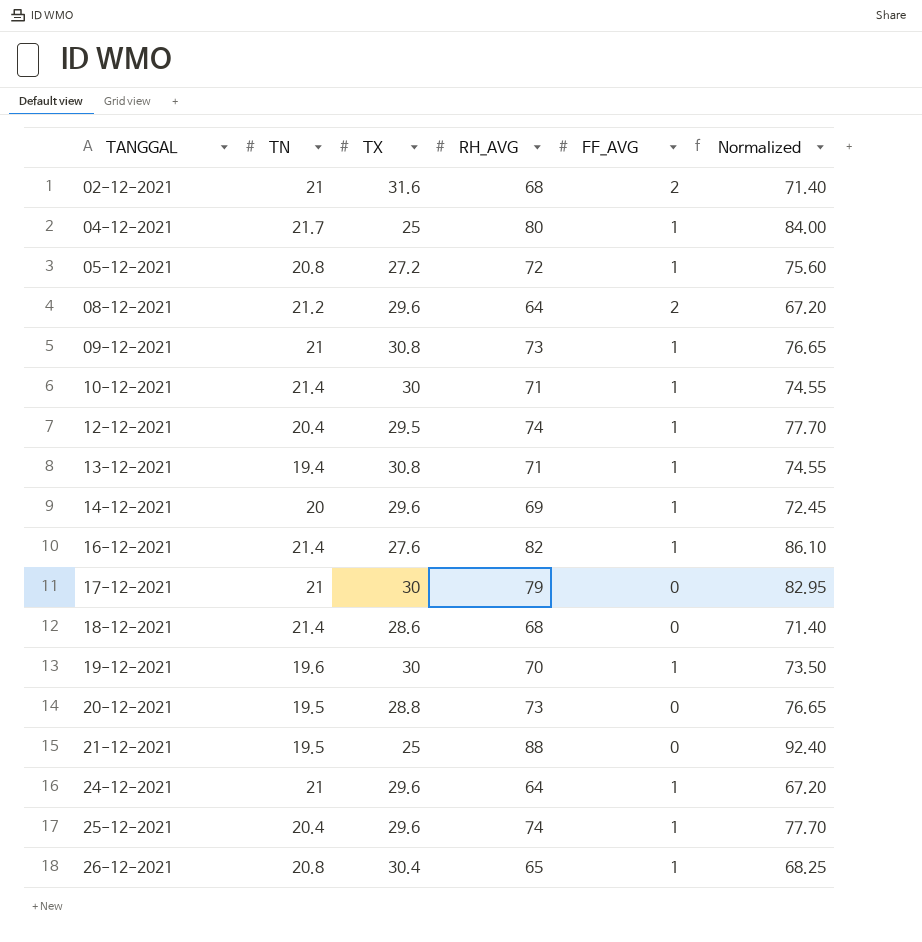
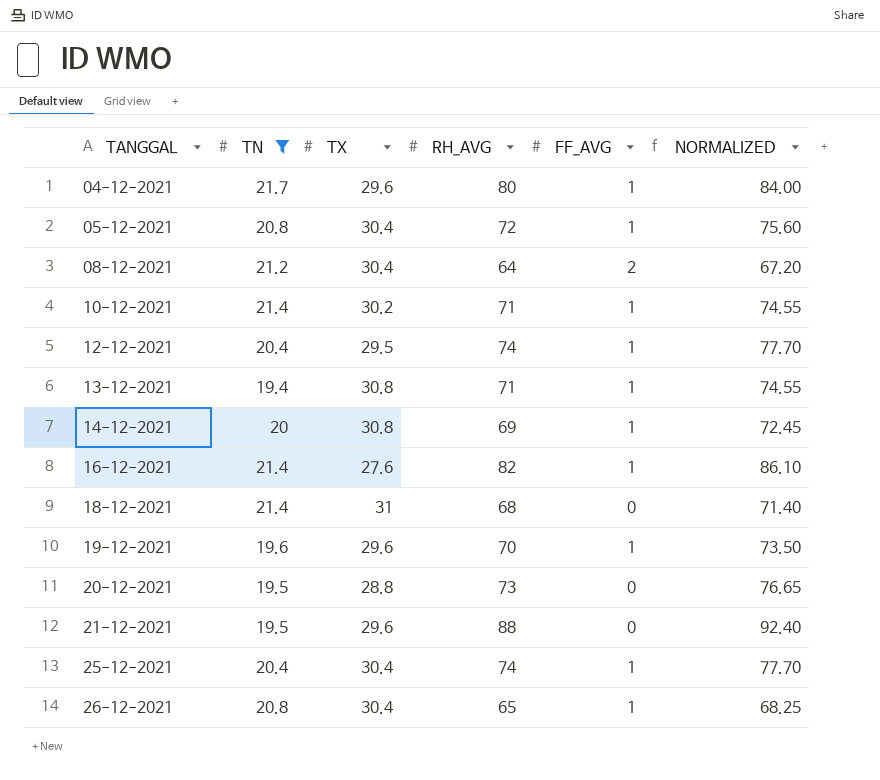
filter: none -> TN != 21
column name: Normalized -> NORMALIZED
04-12-2021 | TX: 25 -> 29.6
05-12-2021 | TX: 27.2 -> 30.4
08-12-2021 | TX: 29.6 -> 30.4
10-12-2021 | TX: 30 -> 30.2
14-12-2021 | TX: 29.6 -> 30.8
18-12-2021 | TX: 28.6 -> 31
19-12-2021 | TX: 30 -> 29.6
21-12-2021 | TX: 25 -> 29.6
25-12-2021 | TX: 29.6 -> 30.4

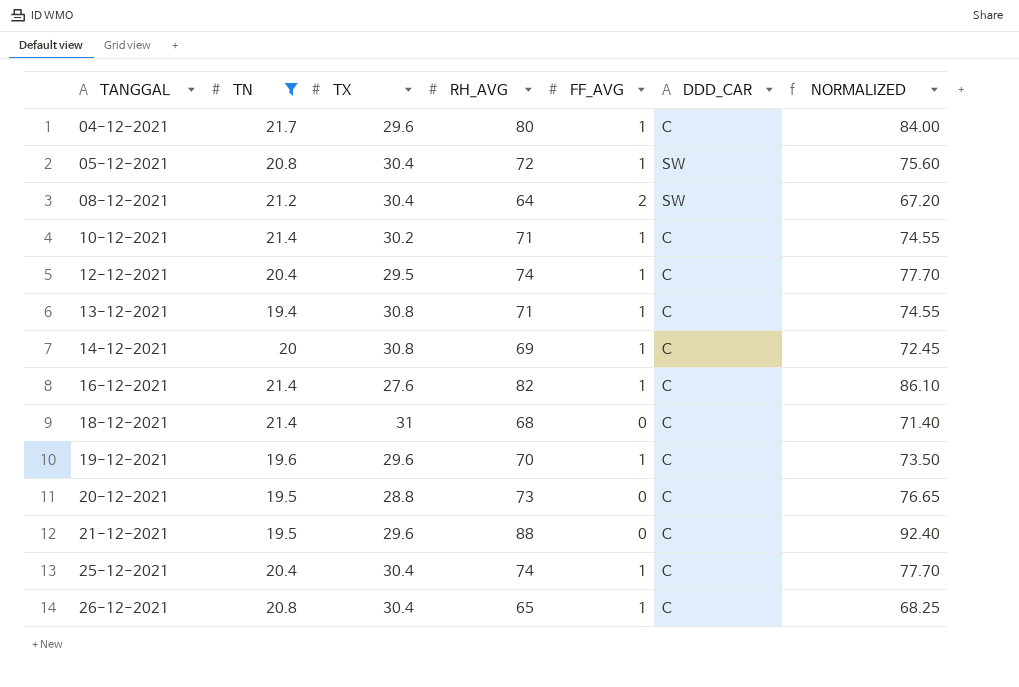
column DDD_CAR | position: none -> 6

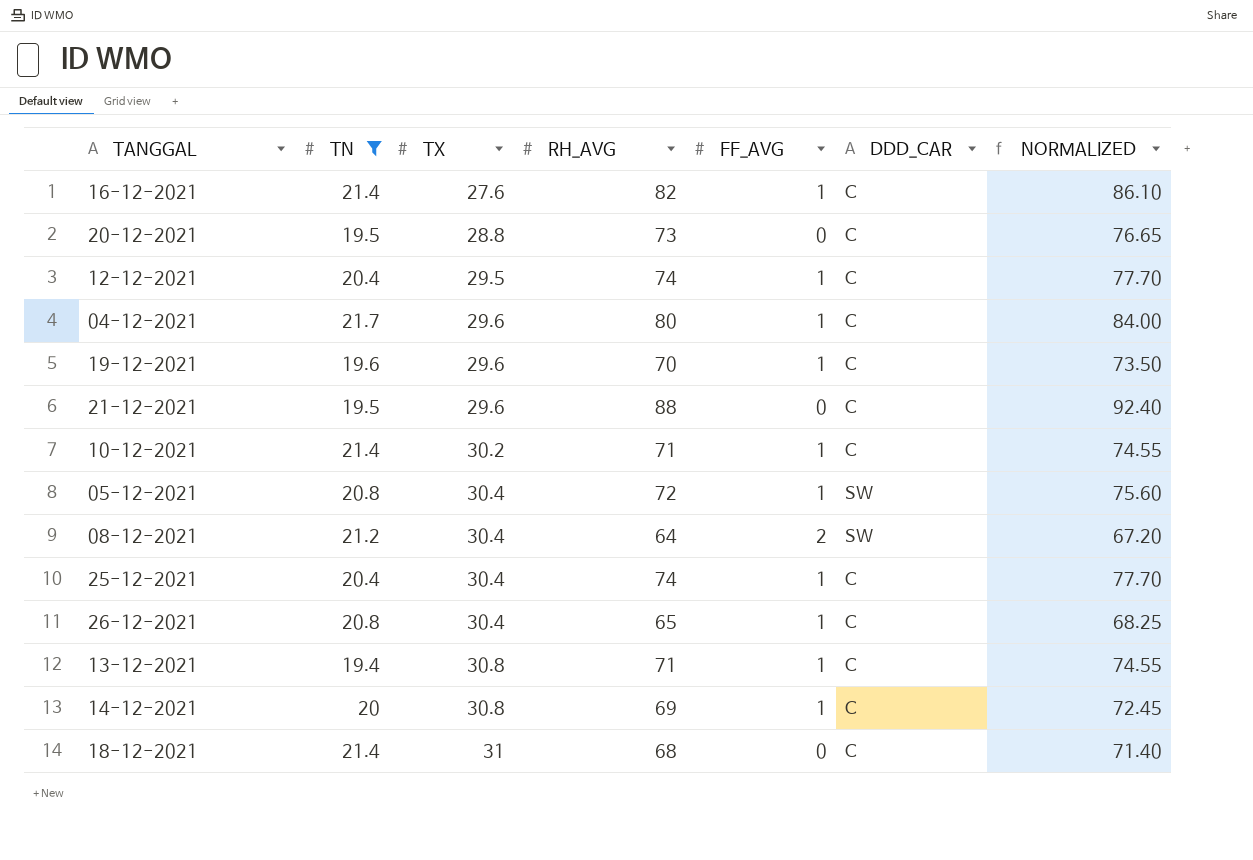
row order: TANGGAL ascending -> TX ascending

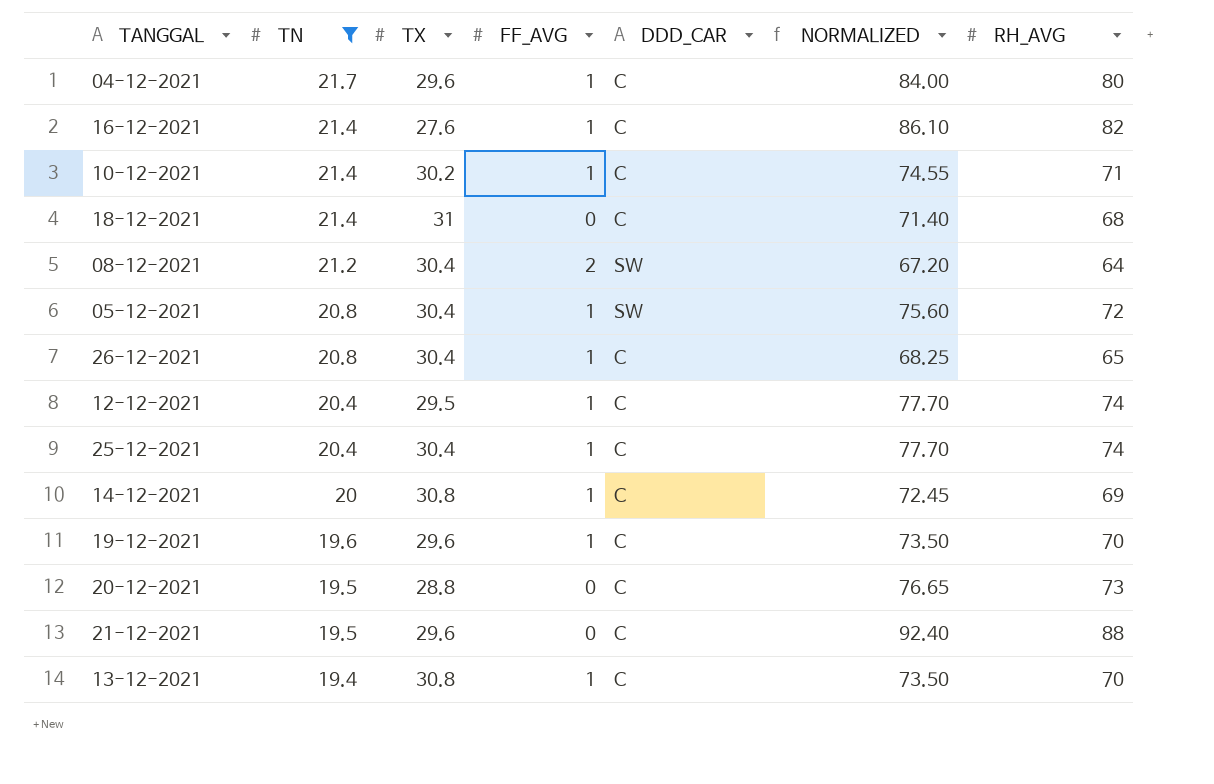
row order: TX ascending -> TN descending
column RH_AVG | position: 4 -> 7
13-12-2021 | NORMALIZED: 74.55 -> 73.50
13-12-2021 | RH_AVG: 71 -> 70

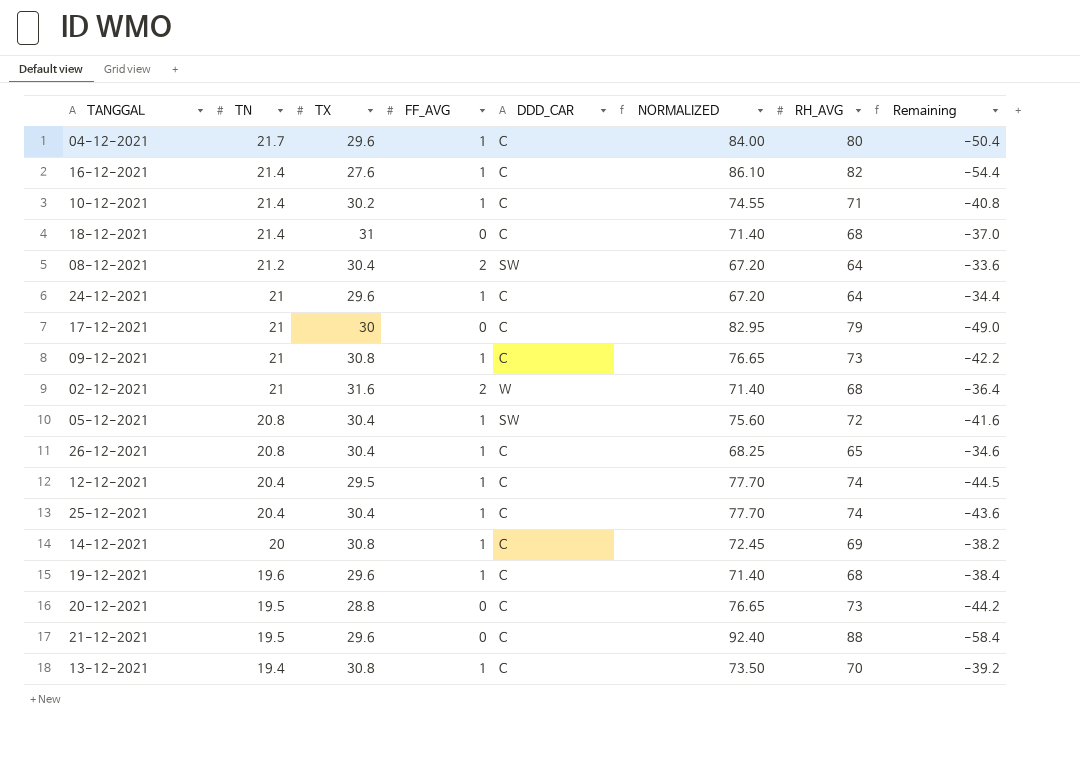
filter: TN != 21 -> none
column Remaining | formula: none -> [TX] - [RH_AVG]
19-12-2021 | NORMALIZED: 73.50 -> 71.40
19-12-2021 | RH_AVG: 70 -> 68

